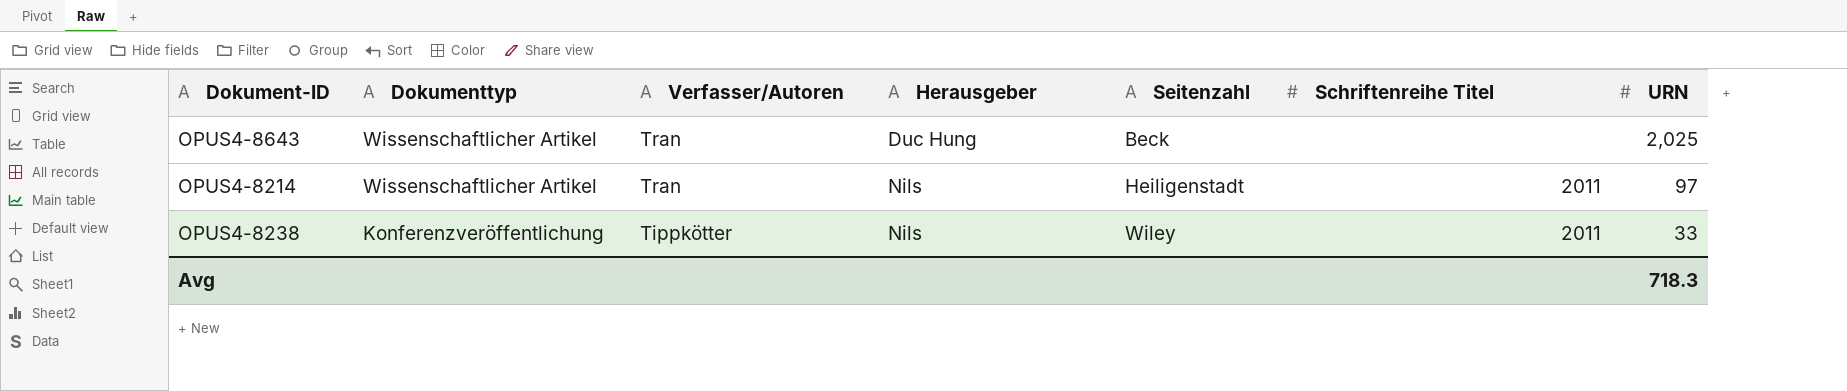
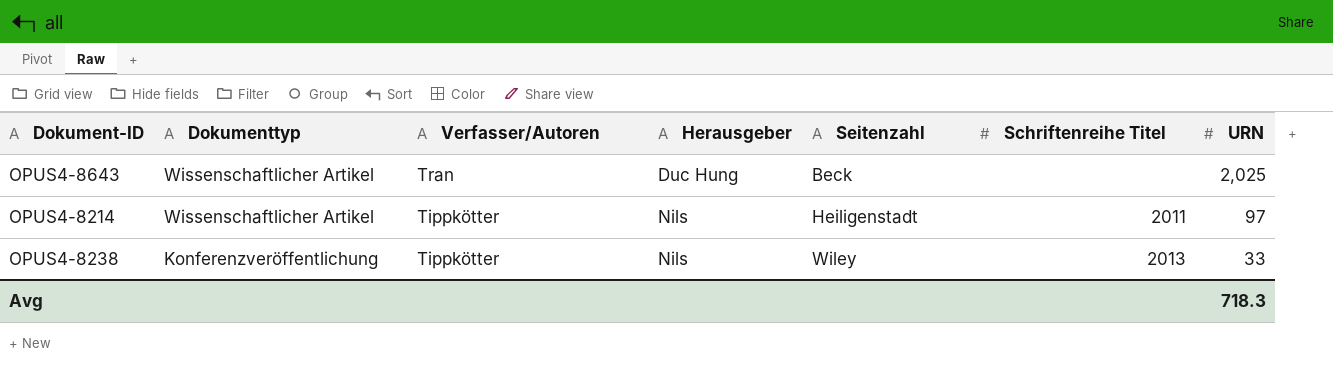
OPUS4-8214 | Verfasser/Autoren: Tran -> Tippkötter
OPUS4-8238 | Schriftenreihe Titel: 2011 -> 2013

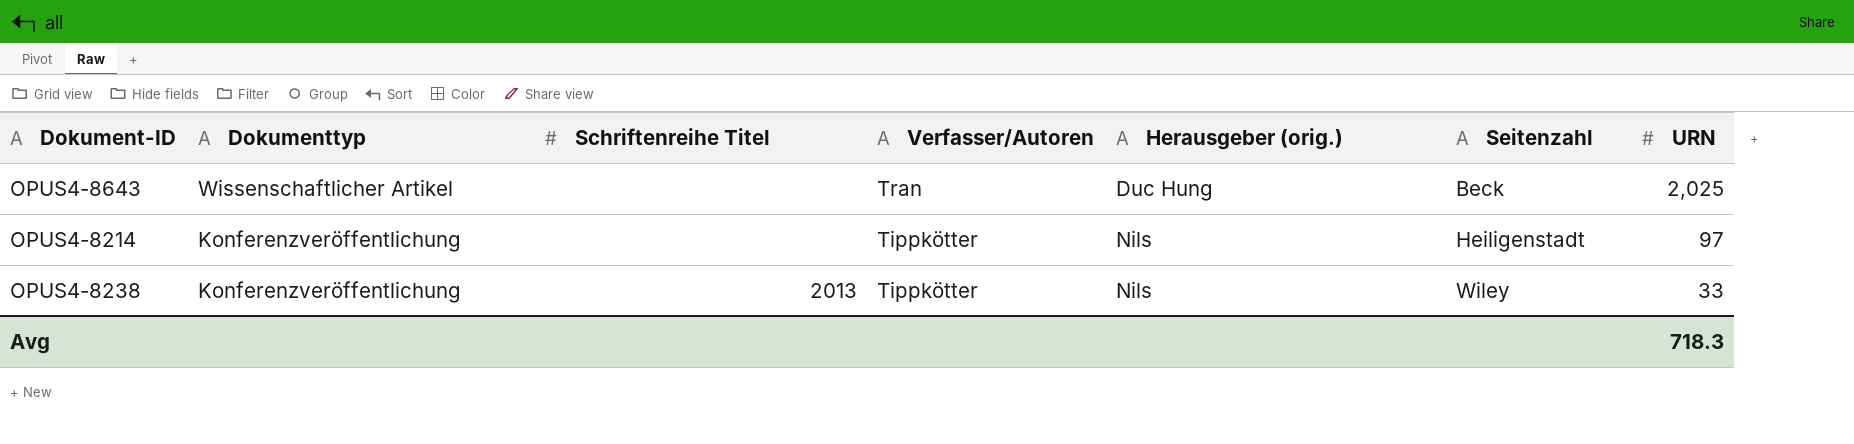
column Schriftenreihe Titel | position: 6 -> 3
column name: Herausgeber -> Herausgeber (orig.)
OPUS4-8214 | Dokumenttyp: Wissenschaftlicher Artikel -> Konferenzveröffentlichung
OPUS4-8214 | Schriftenreihe Titel: 2011 -> none

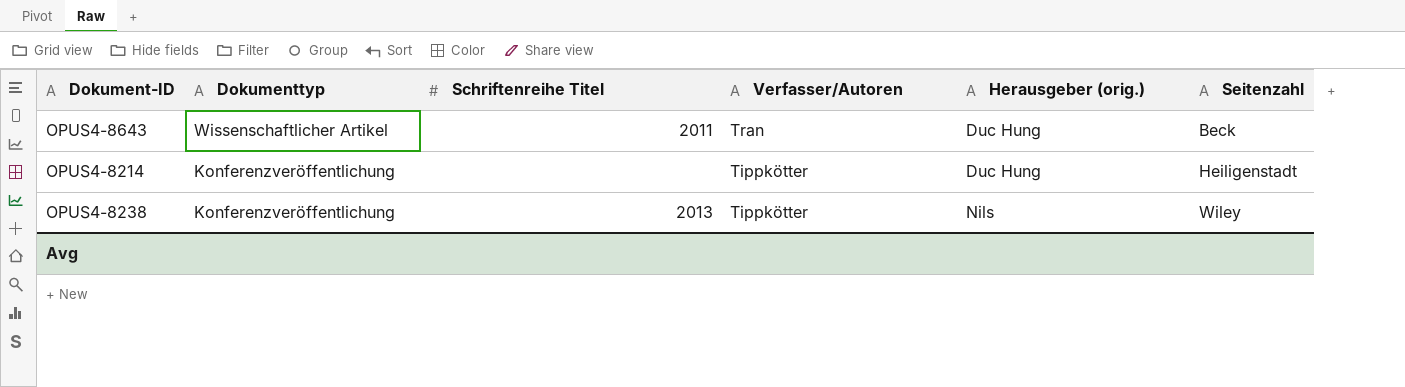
column URN | position: 7 -> none
OPUS4-8643 | Schriftenreihe Titel: none -> 2011
OPUS4-8214 | Herausgeber (orig.): Nils -> Duc Hung

